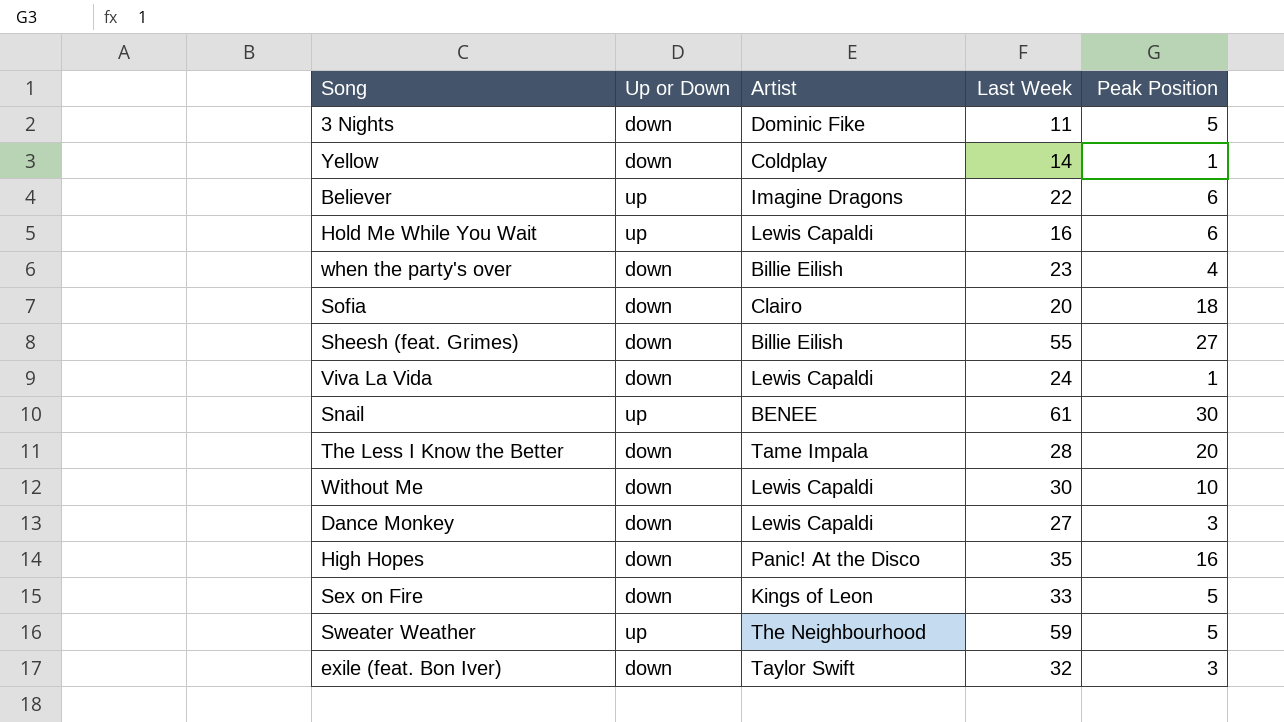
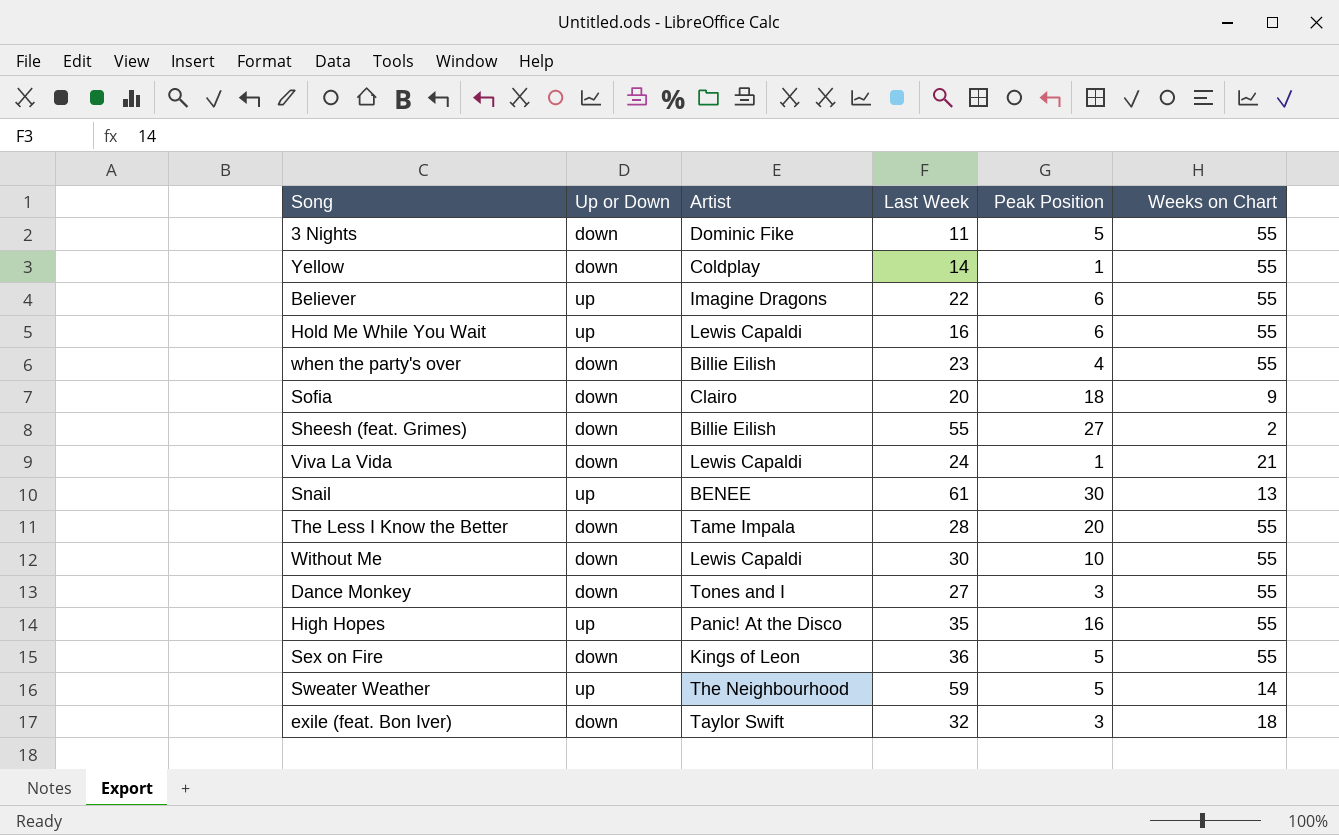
column Weeks on Chart | position: none -> 6
Dance Monkey | Artist: Lewis Capaldi -> Tones and I
High Hopes | Up or Down: down -> up
Sex on Fire | Last Week: 33 -> 36

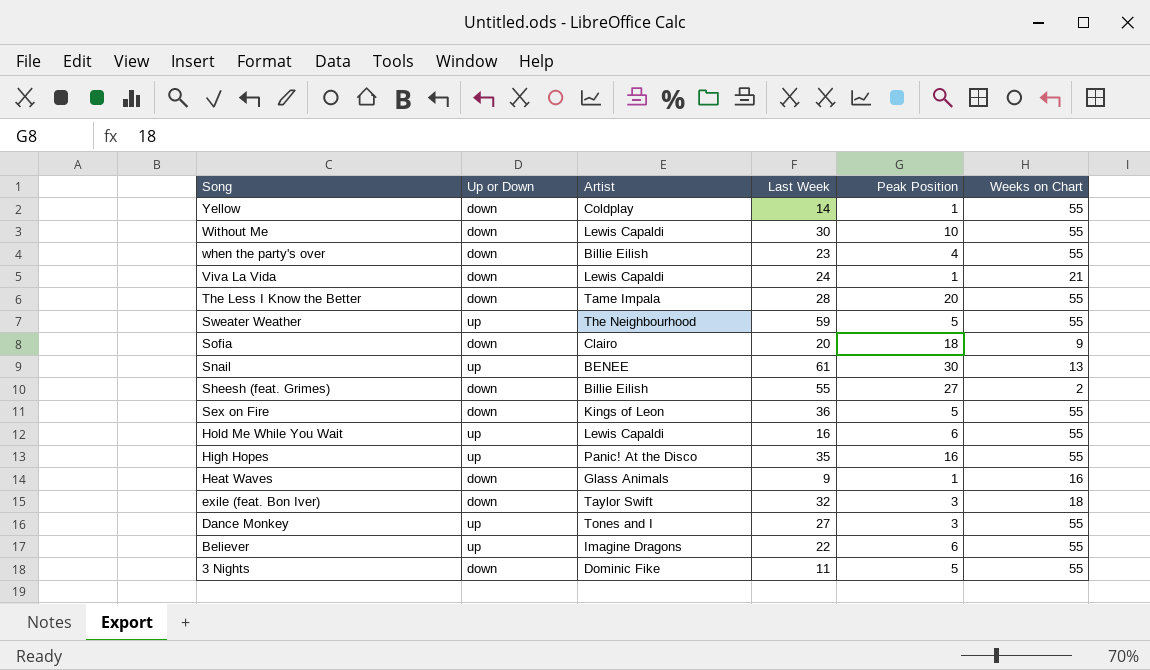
row order: none -> Song descending
Sweater Weather | Weeks on Chart: 14 -> 55
row Heat Waves: none -> down | Glass Animals | 9 | 1 | 16
Dance Monkey | Up or Down: down -> up

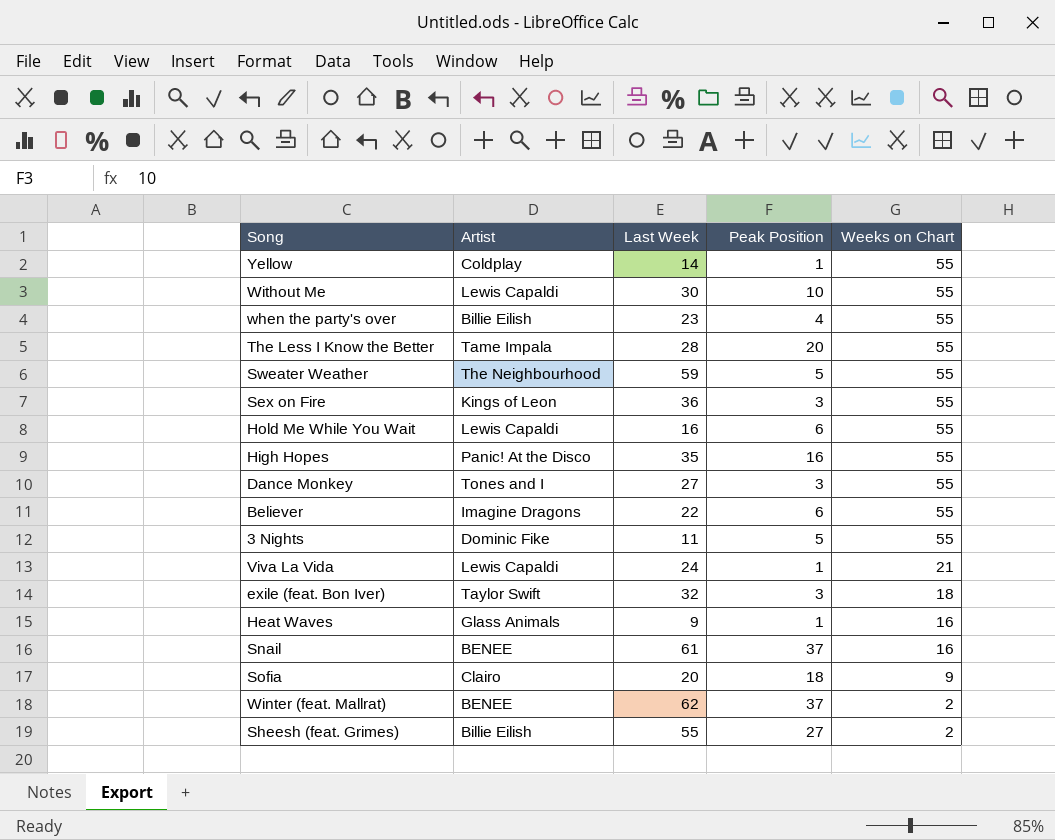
row order: Song descending -> Weeks on Chart descending
column Up or Down | position: 2 -> none
Sex on Fire | Peak Position: 5 -> 3
Snail | Peak Position: 30 -> 37
Snail | Weeks on Chart: 13 -> 16
row Winter (feat. Mallrat): none -> BENEE | 62 | 37 | 2

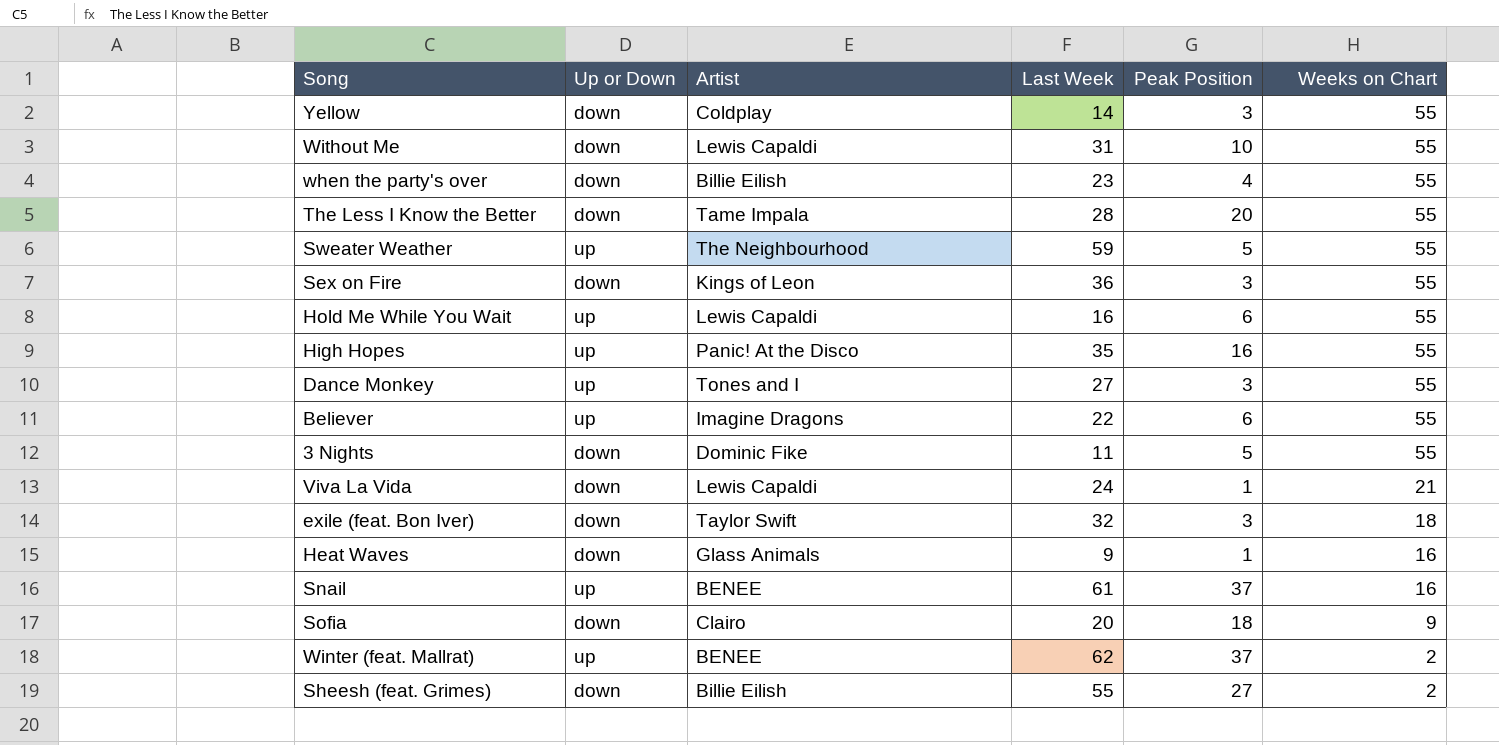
column Up or Down | position: none -> 2
Yellow | Peak Position: 1 -> 3
Without Me | Last Week: 30 -> 31

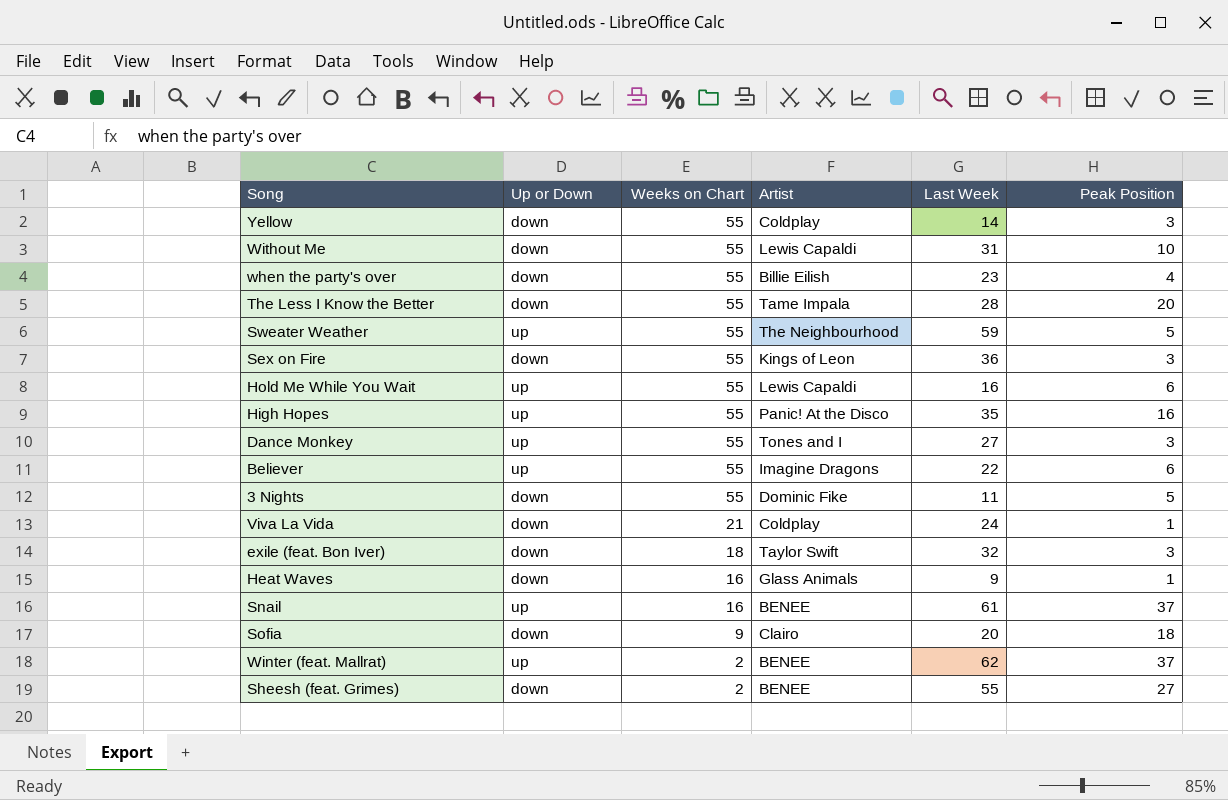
column Weeks on Chart | position: 6 -> 3
Viva La Vida | Artist: Lewis Capaldi -> Coldplay
Sheesh (feat. Grimes) | Artist: Billie Eilish -> BENEE

